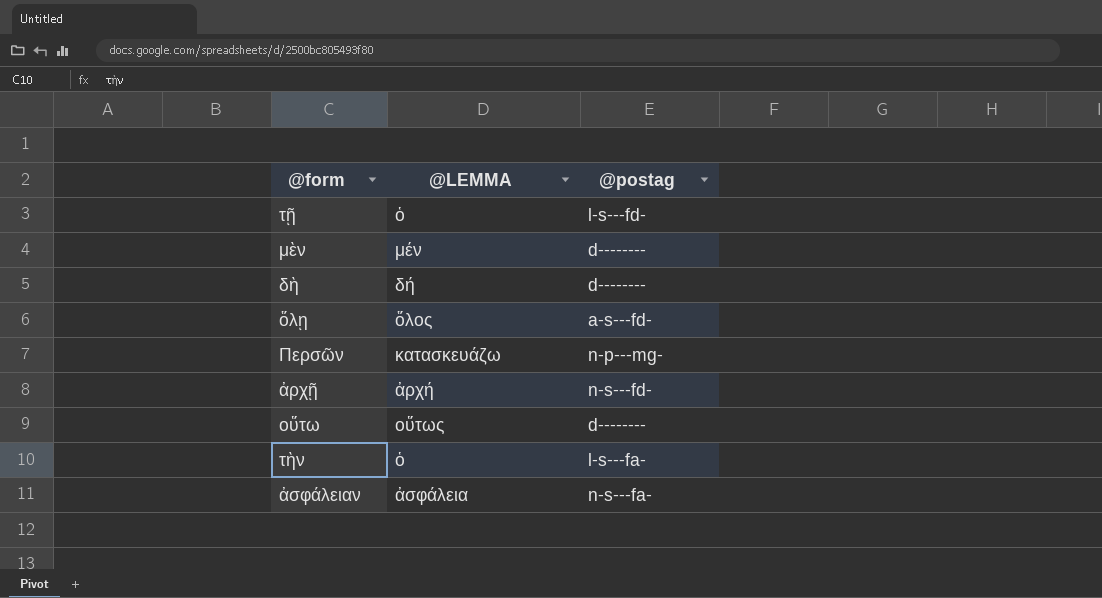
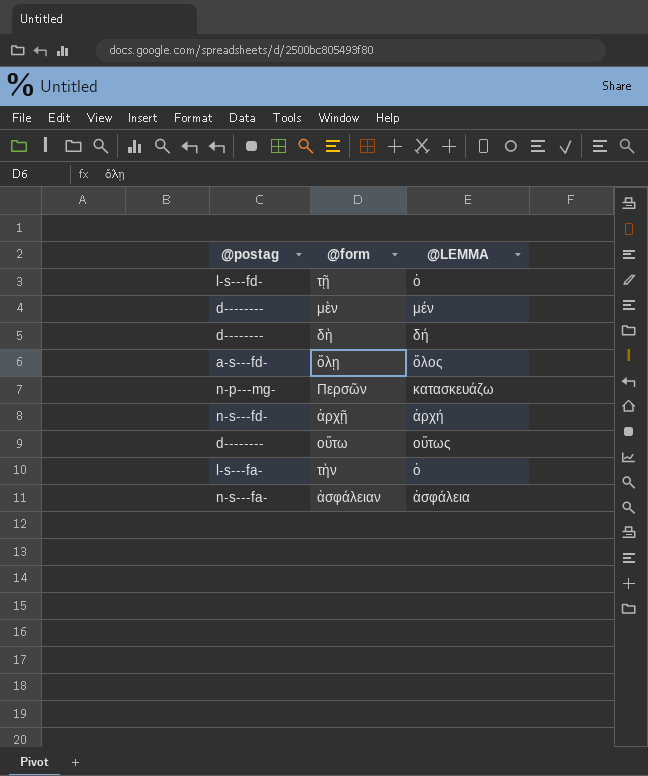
column @postag | position: 3 -> 1

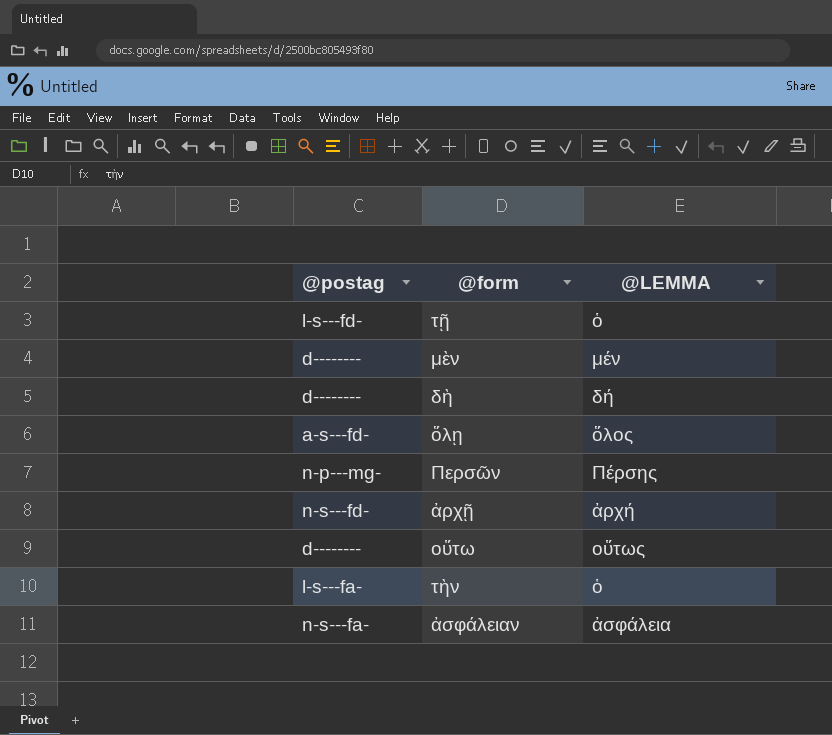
Περσῶν | @LEMMA: κατασκευάζω -> Πέρσης

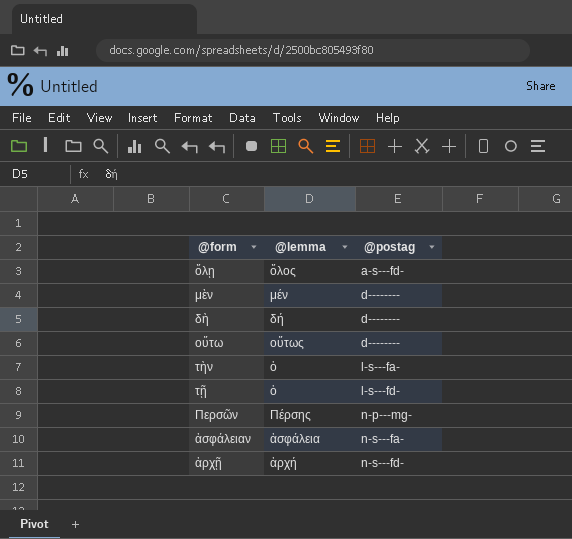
row order: none -> @postag ascending
column name: @LEMMA -> @lemma
column @postag | position: 1 -> 3

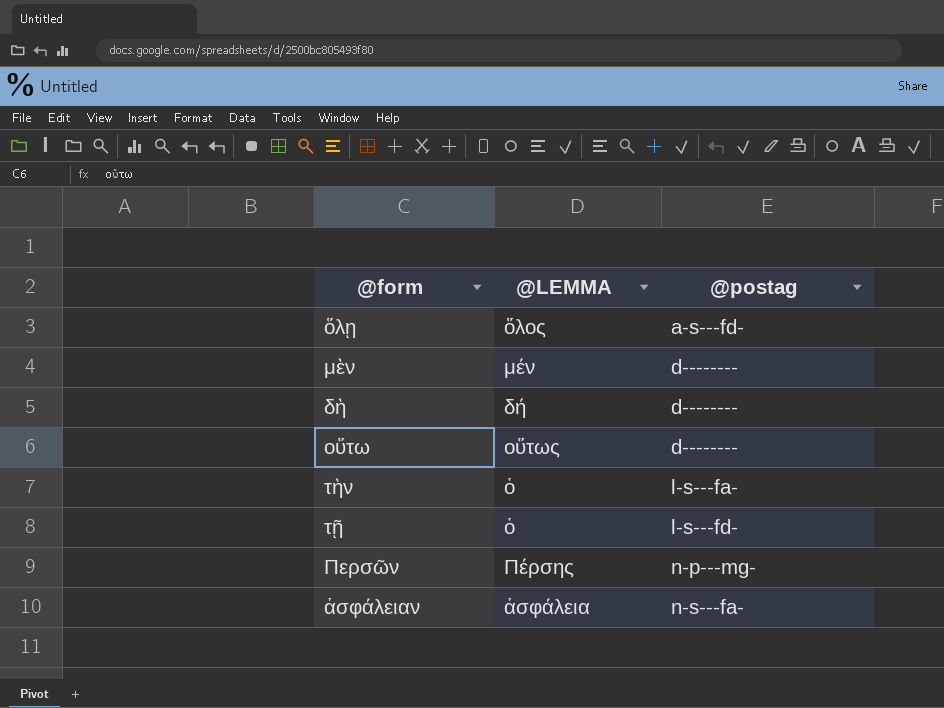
column name: @lemma -> @LEMMA
row ἀρχῇ: ἀρχή | n-s---fd- -> none

